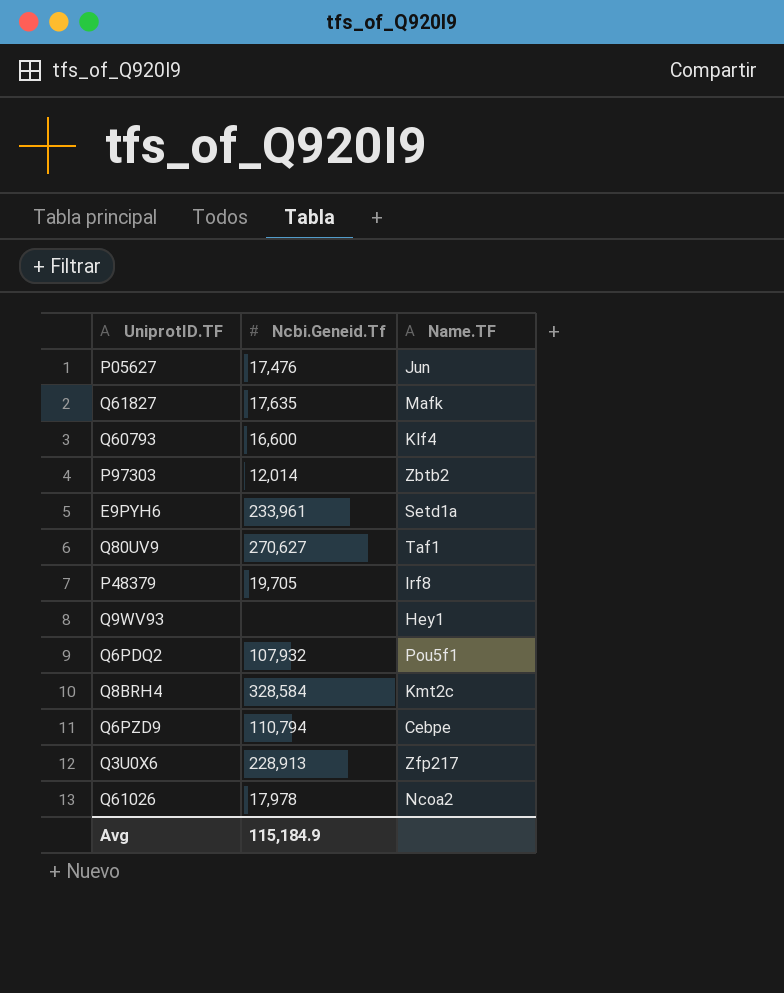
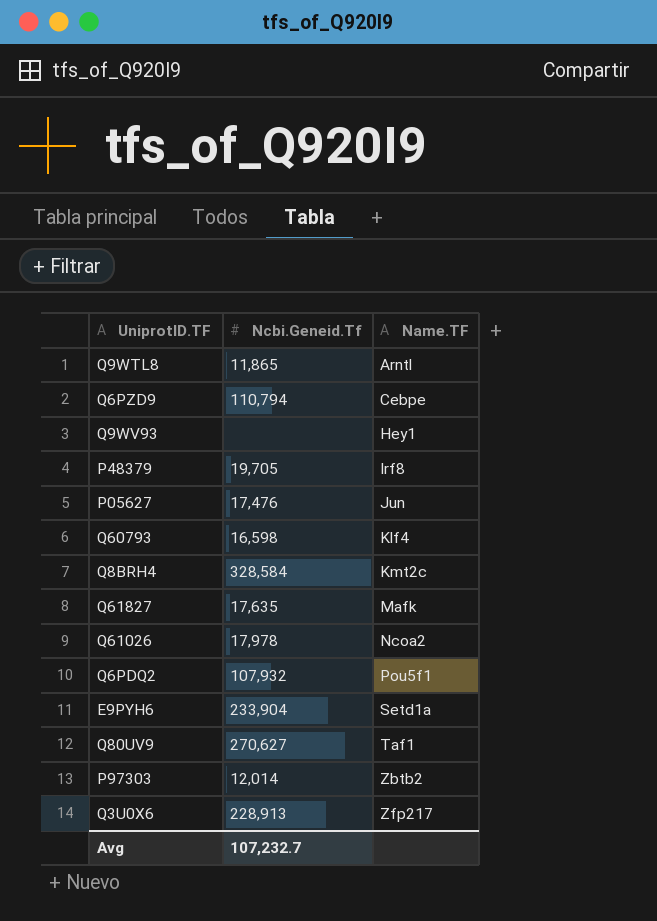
row order: none -> Name.TF ascending
row Q9WTL8: none -> 11,865 | Arntl
Q60793 | Ncbi.Geneid.Tf: 16,600 -> 16,598
E9PYH6 | Ncbi.Geneid.Tf: 233,961 -> 233,904
Avg | Ncbi.Geneid.Tf: 115,184.9 -> 107,232.7

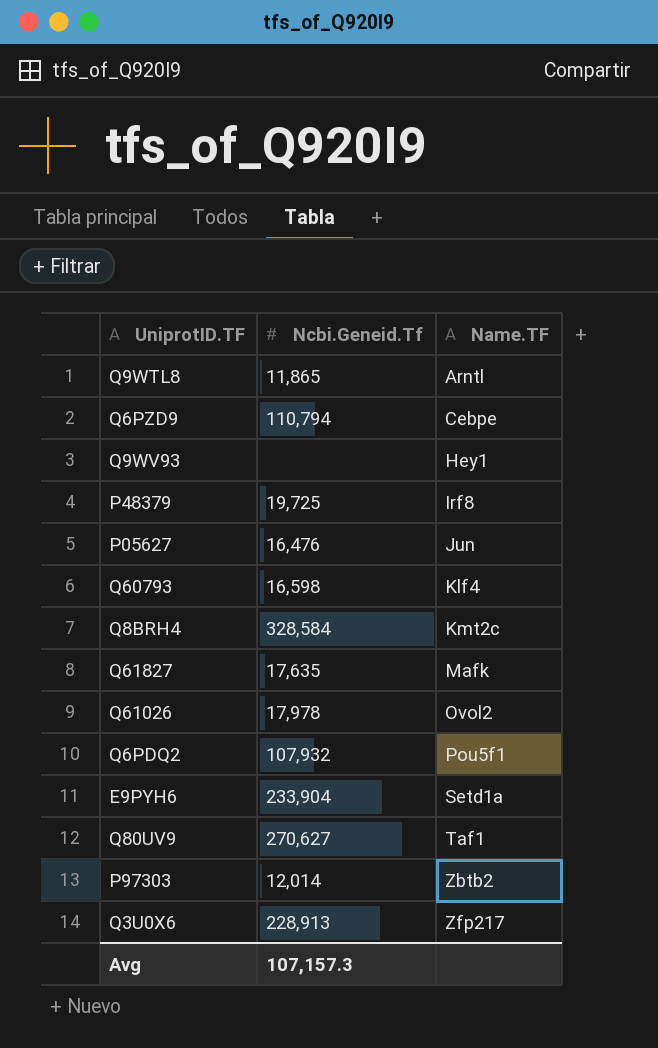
P48379 | Ncbi.Geneid.Tf: 19,705 -> 19,725
P05627 | Ncbi.Geneid.Tf: 17,476 -> 16,476
Q61026 | Name.TF: Ncoa2 -> Ovol2
Avg | Ncbi.Geneid.Tf: 107,232.7 -> 107,157.3

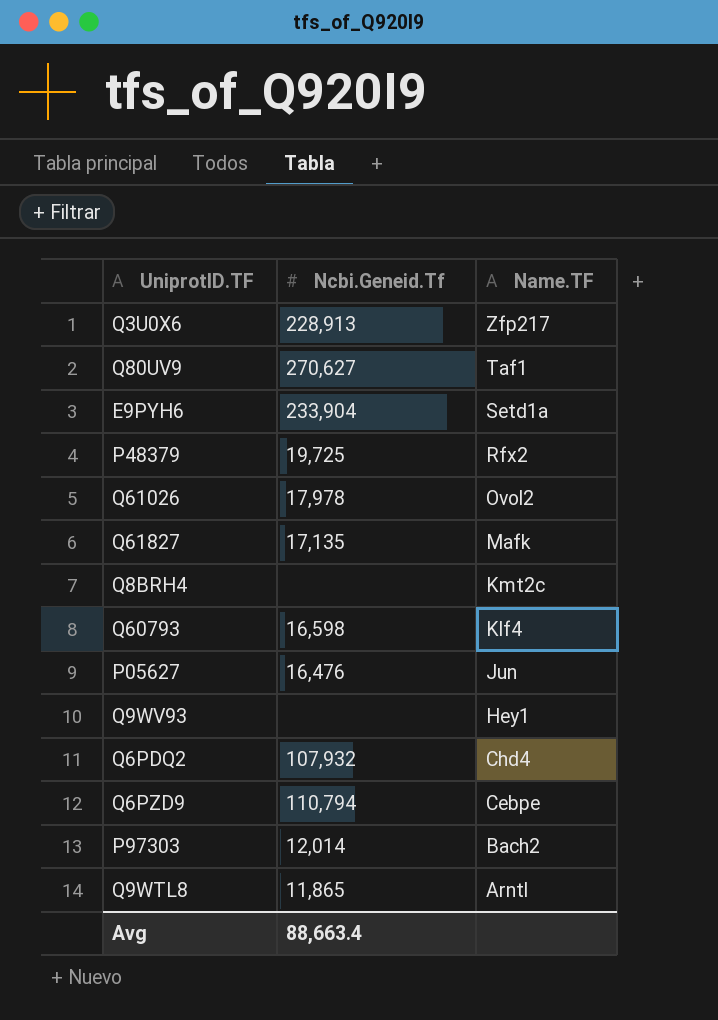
row order: Name.TF ascending -> Name.TF descending
P48379 | Name.TF: Irf8 -> Rfx2
Q61827 | Ncbi.Geneid.Tf: 17,635 -> 17,135
Q8BRH4 | Ncbi.Geneid.Tf: 328,584 -> none
Q6PDQ2 | Name.TF: Pou5f1 -> Chd4
P97303 | Name.TF: Zbtb2 -> Bach2
Avg | Ncbi.Geneid.Tf: 107,157.3 -> 88,663.4

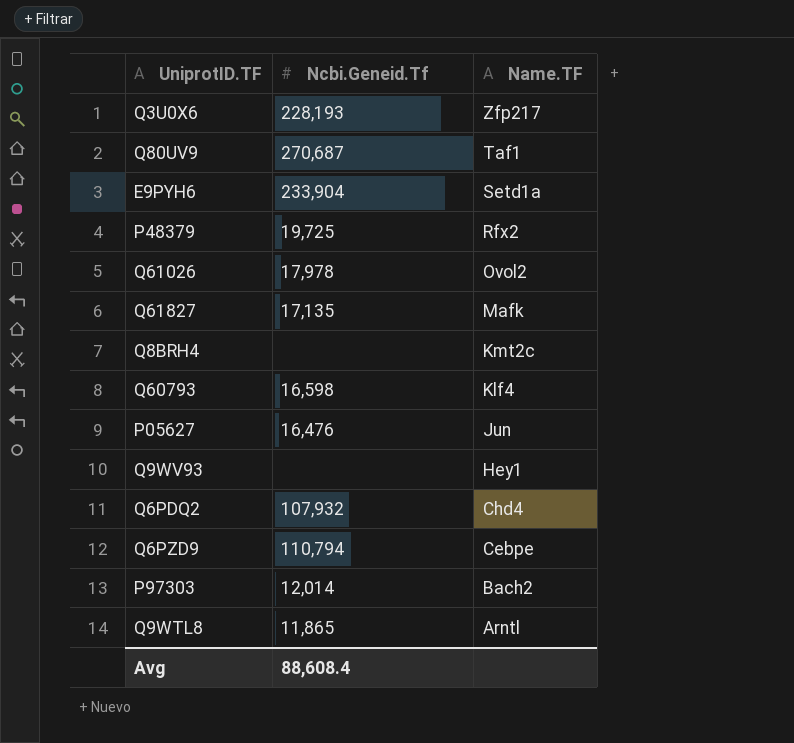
Q3U0X6 | Ncbi.Geneid.Tf: 228,913 -> 228,193
Q80UV9 | Ncbi.Geneid.Tf: 270,627 -> 270,687
Avg | Ncbi.Geneid.Tf: 88,663.4 -> 88,608.4

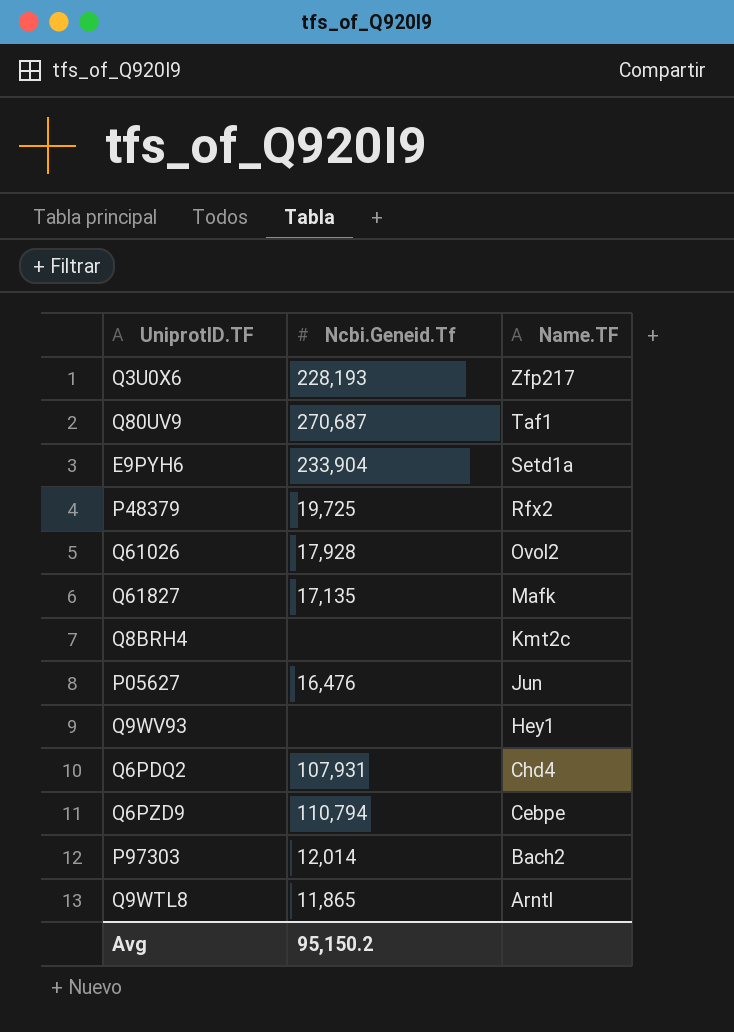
row Q60793: 16,598 | Klf4 -> none
Q61026 | Ncbi.Geneid.Tf: 17,978 -> 17,928
Q6PDQ2 | Ncbi.Geneid.Tf: 107,932 -> 107,931
Avg | Ncbi.Geneid.Tf: 88,608.4 -> 95,150.2

